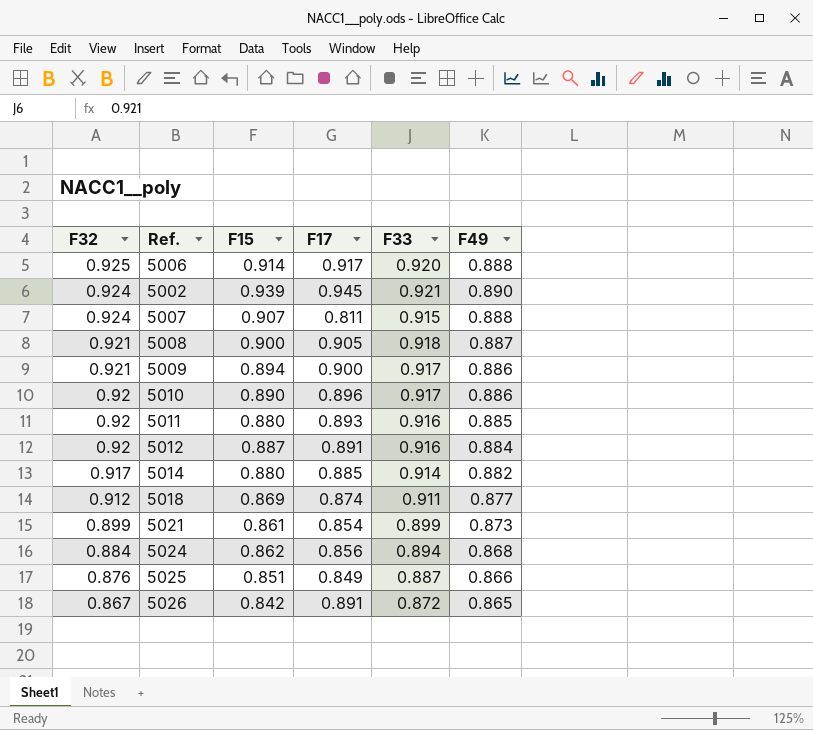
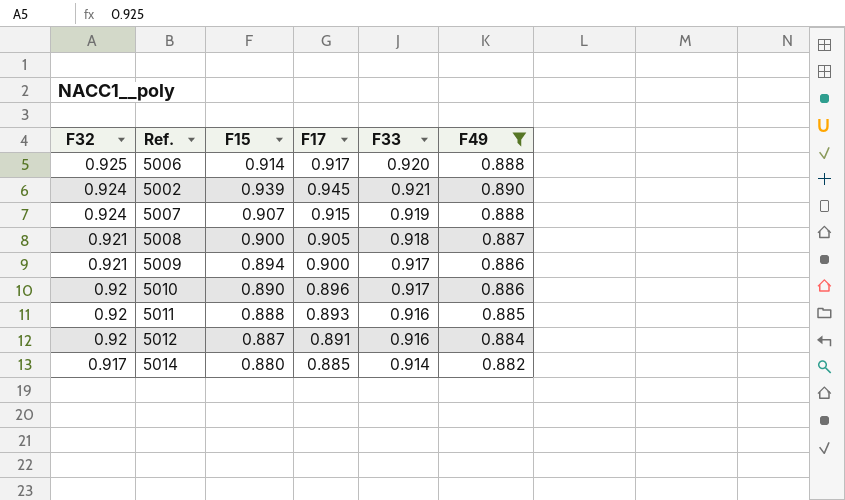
filter: none -> F49 >= 0.882
5007 | F17: 0.811 -> 0.915
5007 | F33: 0.915 -> 0.919
5011 | F15: 0.880 -> 0.888

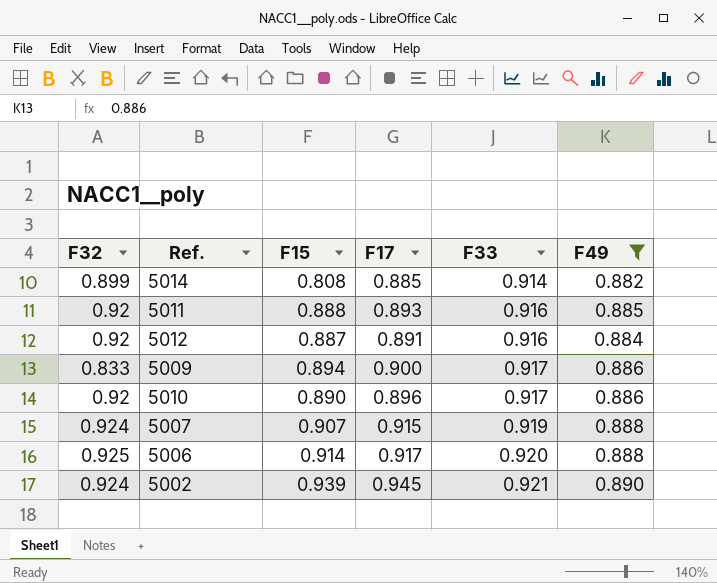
row order: F32 descending -> F33 ascending
row 5008: 0.921 | 0.900 | 0.905 | 0.918 | 0.887 -> none
5014 | F32: 0.917 -> 0.899
5014 | F15: 0.880 -> 0.808
5009 | F32: 0.921 -> 0.833

